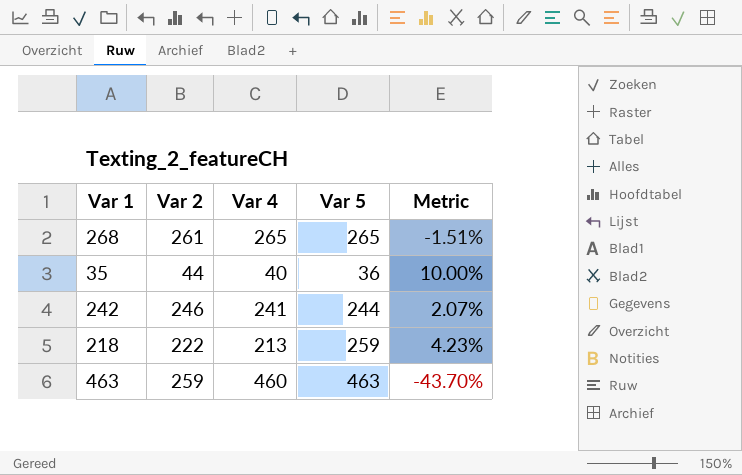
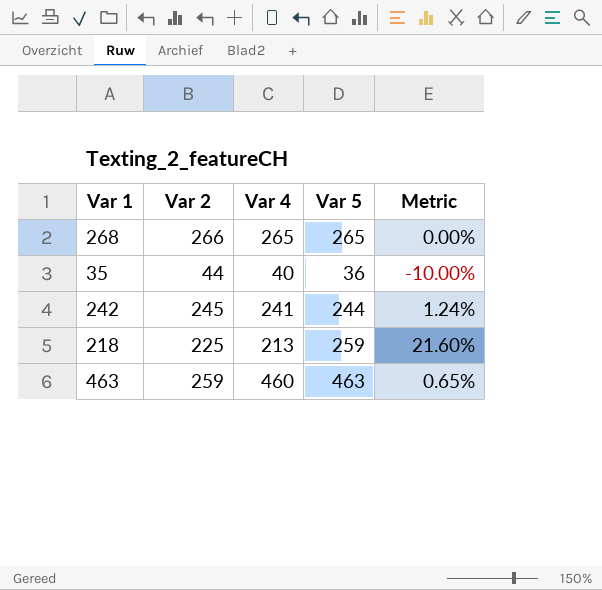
column Metric | formula: ([Var 2] - [Var 4]) / [Var 4] -> ([Var 5] - [Var 4]) / [Var 4]
268 | Var 2: 261 -> 266
242 | Var 2: 246 -> 245
218 | Var 2: 222 -> 225

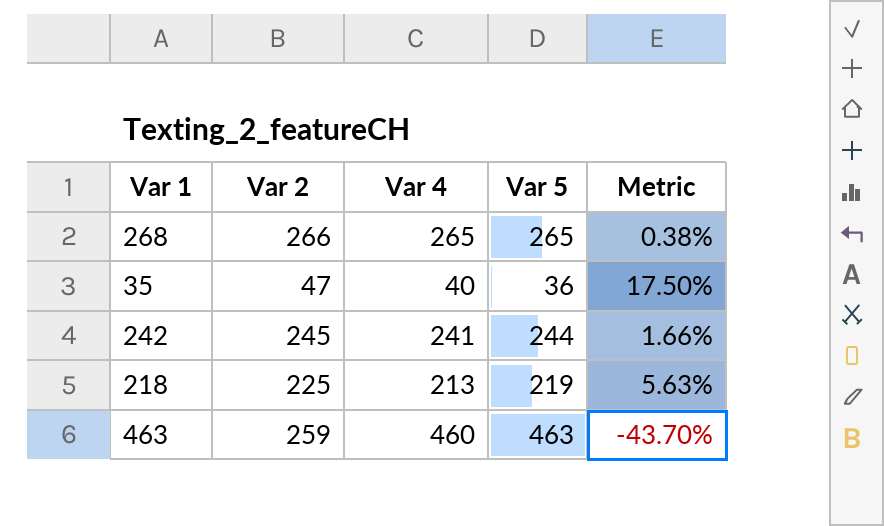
column Metric | formula: ([Var 5] - [Var 4]) / [Var 4] -> ([Var 2] - [Var 4]) / [Var 4]
35 | Var 2: 44 -> 47
218 | Var 5: 259 -> 219

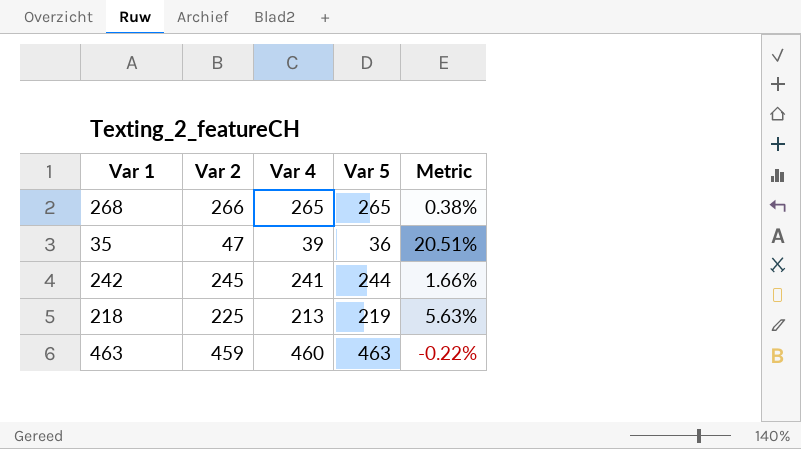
35 | Var 4: 40 -> 39
35 | Metric: 17.50% -> 20.51%
463 | Var 2: 259 -> 459
463 | Metric: -43.70% -> -0.22%

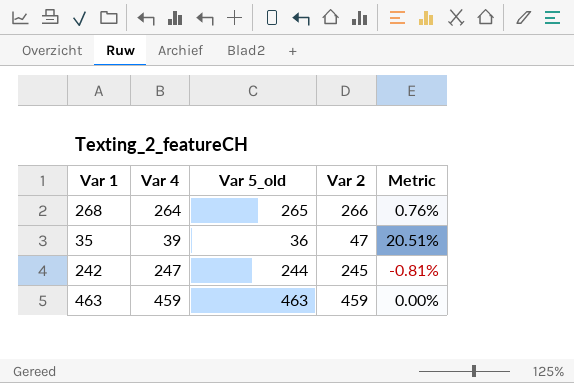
column name: Var 5 -> Var 5_old
column Var 2 | position: 2 -> 4
row 218: 225 | 213 | 219 | 5.63% -> none
268 | Var 4: 265 -> 264
268 | Metric: 0.38% -> 0.76%
242 | Var 4: 241 -> 247
242 | Metric: 1.66% -> -0.81%
463 | Var 4: 460 -> 459
463 | Metric: -0.22% -> 0.00%

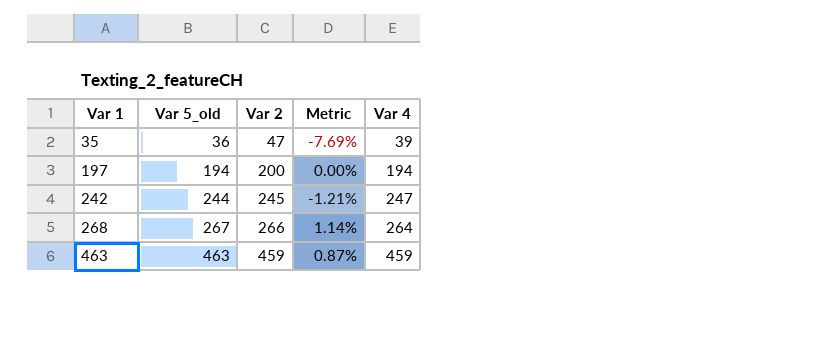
row order: none -> Var 1 ascending
column Metric | formula: ([Var 2] - [Var 4]) / [Var 4] -> ([Var 5_old] - [Var 4]) / [Var 4]
column Var 4 | position: 2 -> 5
row 197: none -> 194 | 200 | 0.00% | 194
268 | Var 5_old: 265 -> 267

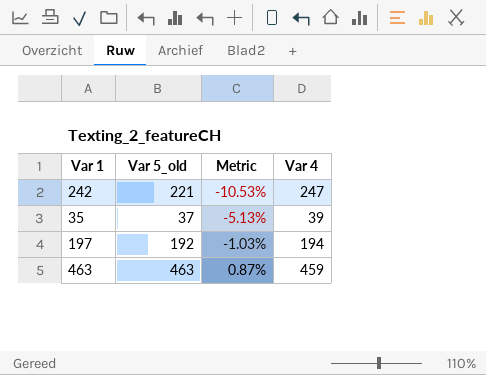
row order: Var 1 ascending -> Metric ascending
column Var 2 | position: 3 -> none
row 268: 267 | 266 | 1.14% | 264 -> none
242 | Var 5_old: 244 -> 221
242 | Metric: -1.21% -> -10.53%
35 | Var 5_old: 36 -> 37
35 | Metric: -7.69% -> -5.13%
197 | Var 5_old: 194 -> 192
197 | Metric: 0.00% -> -1.03%

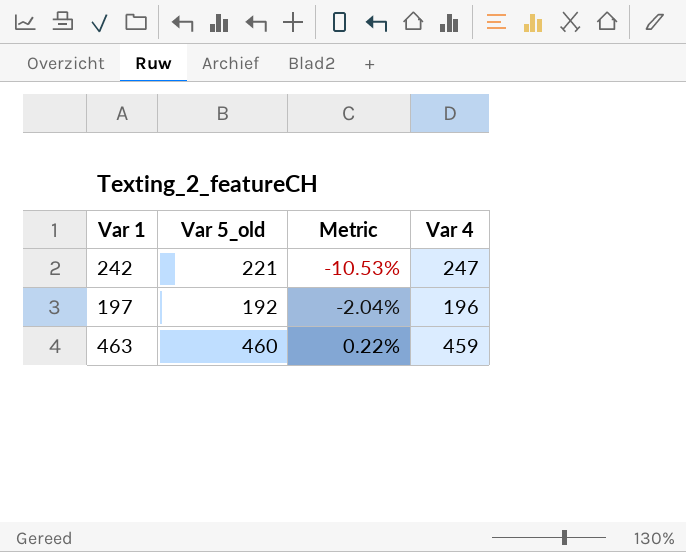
row 35: 37 | -5.13% | 39 -> none
197 | Metric: -1.03% -> -2.04%
197 | Var 4: 194 -> 196
463 | Var 5_old: 463 -> 460
463 | Metric: 0.87% -> 0.22%

